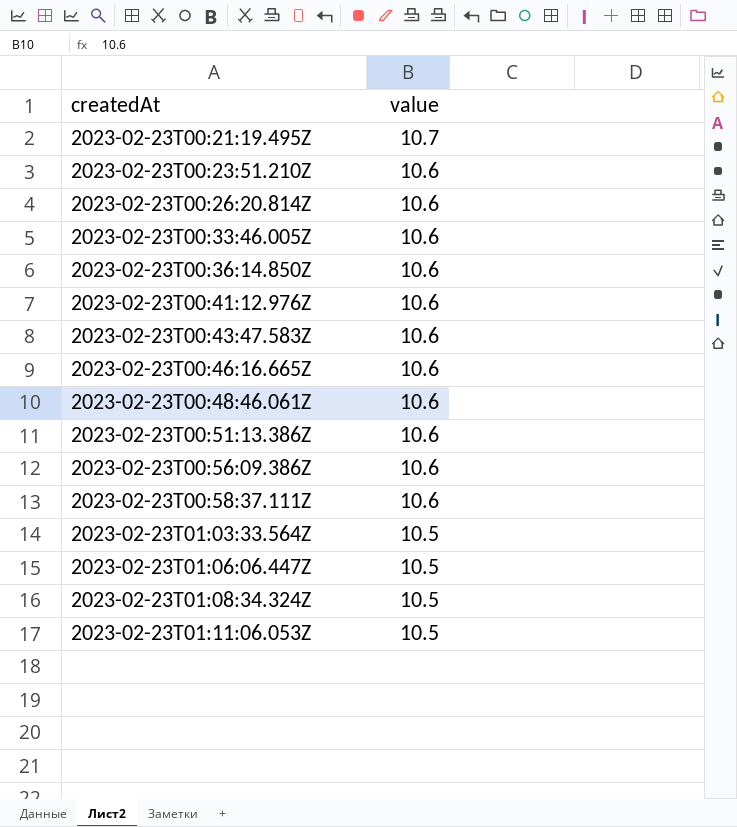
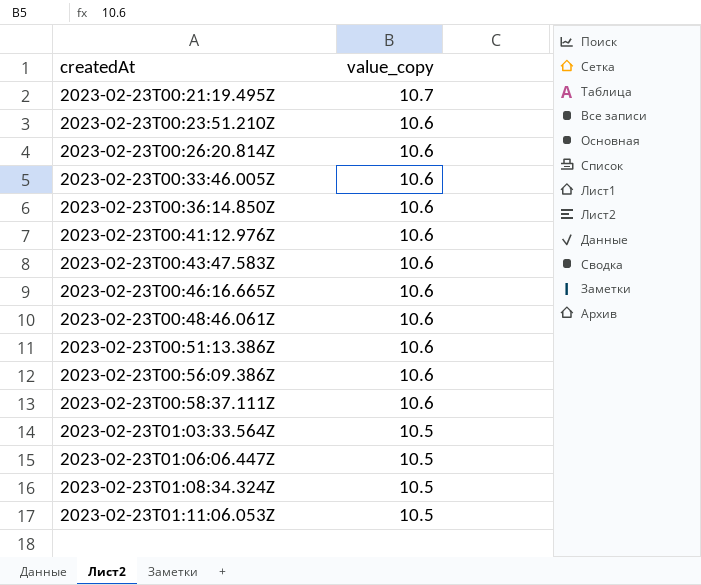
column name: value -> value_copy

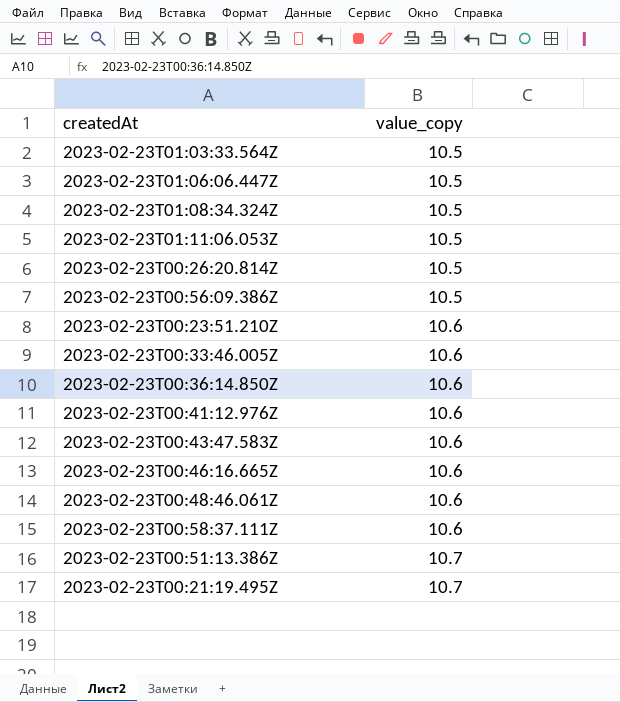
row order: createdAt ascending -> value_copy ascending
2023-02-23T00:26:20.814Z | value_copy: 10.6 -> 10.5
2023-02-23T00:56:09.386Z | value_copy: 10.6 -> 10.5
2023-02-23T00:51:13.386Z | value_copy: 10.6 -> 10.7

